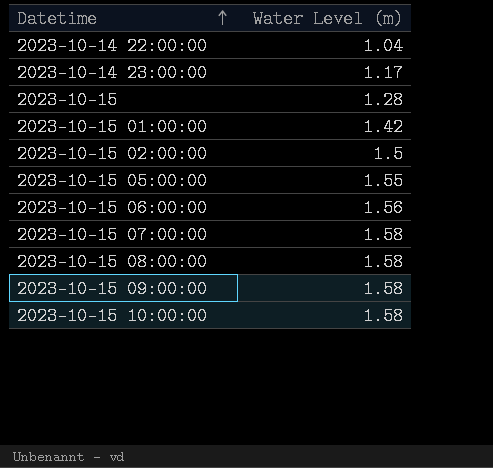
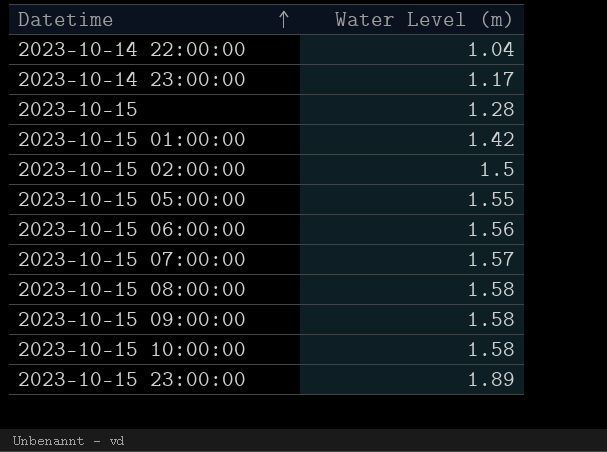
2023-10-15 07:00:00 | Water Level (m): 1.58 -> 1.57
row 2023-10-15 23:00:00: none -> 1.89

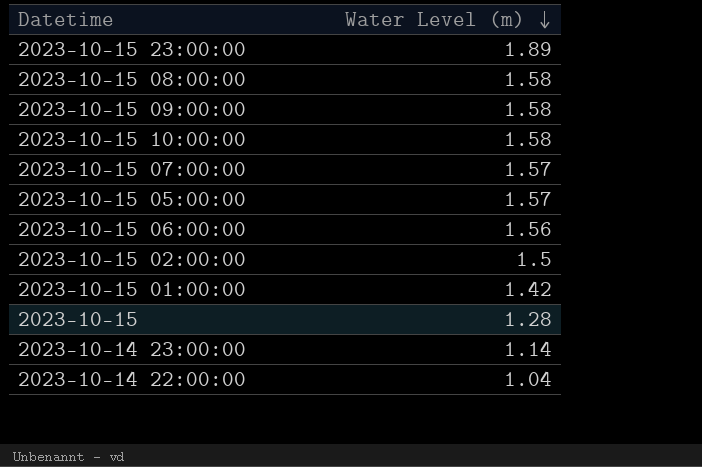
row order: Datetime ascending -> Water Level (m) descending
2023-10-15 05:00:00 | Water Level (m): 1.55 -> 1.57
2023-10-14 23:00:00 | Water Level (m): 1.17 -> 1.14

